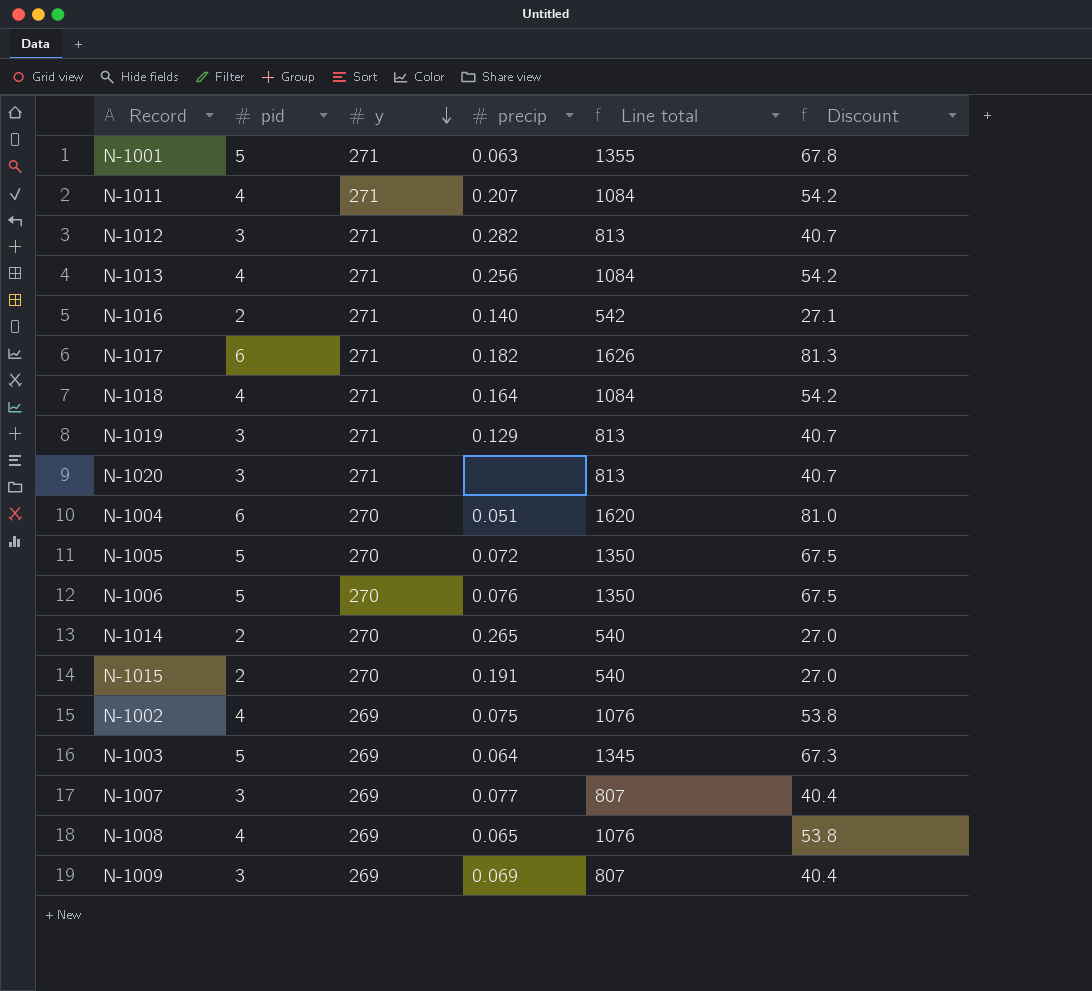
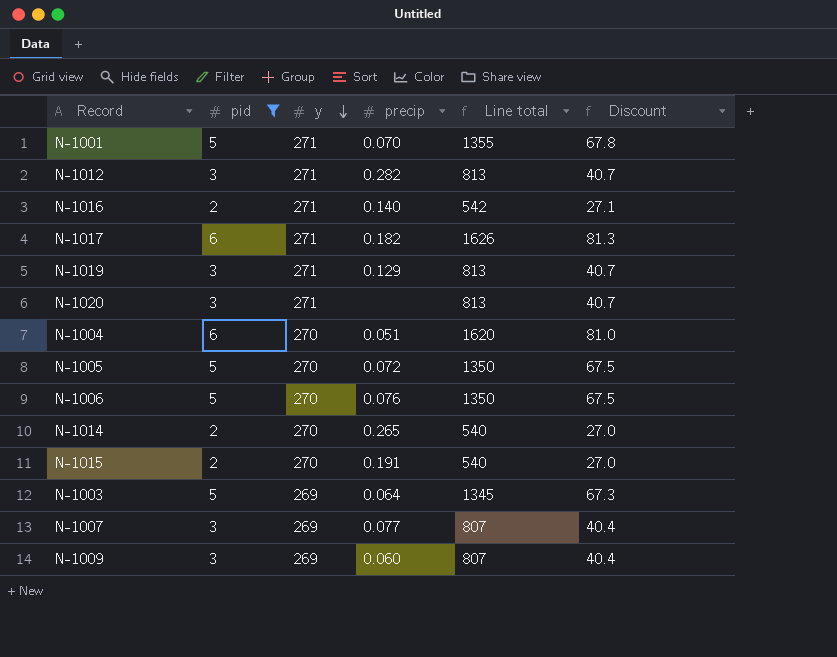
filter: none -> pid != 4
N-1001 | precip: 0.063 -> 0.070
N-1009 | precip: 0.069 -> 0.060

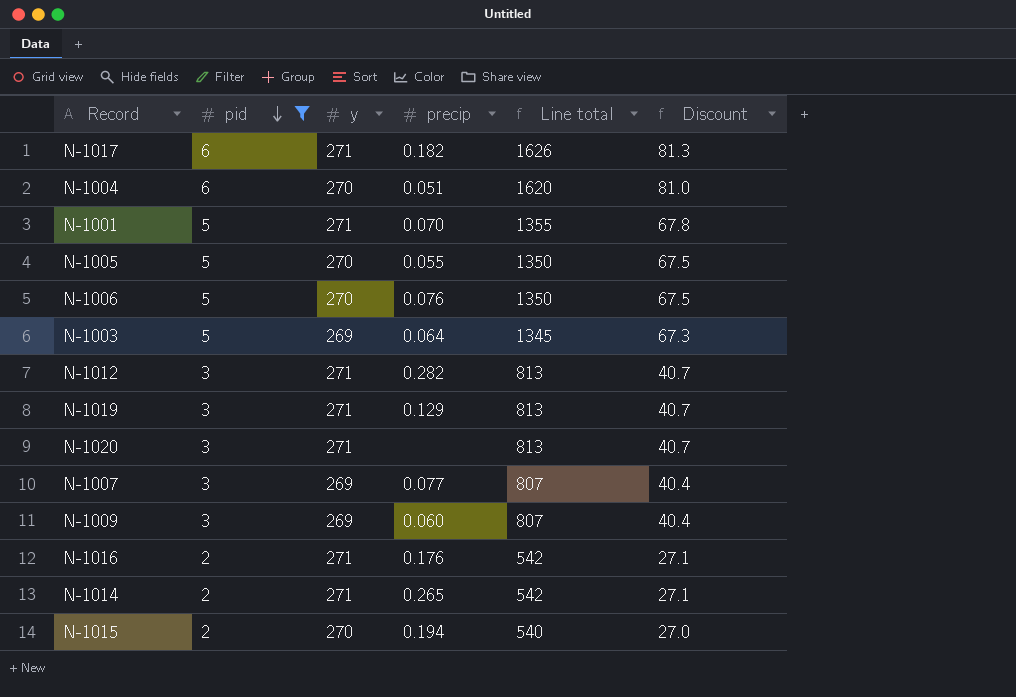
row order: y descending -> pid descending
N-1005 | precip: 0.072 -> 0.055
N-1016 | precip: 0.140 -> 0.176
N-1014 | y: 270 -> 271
N-1014 | Line total: 540 -> 542
N-1014 | Discount: 27.0 -> 27.1
N-1015 | precip: 0.191 -> 0.194

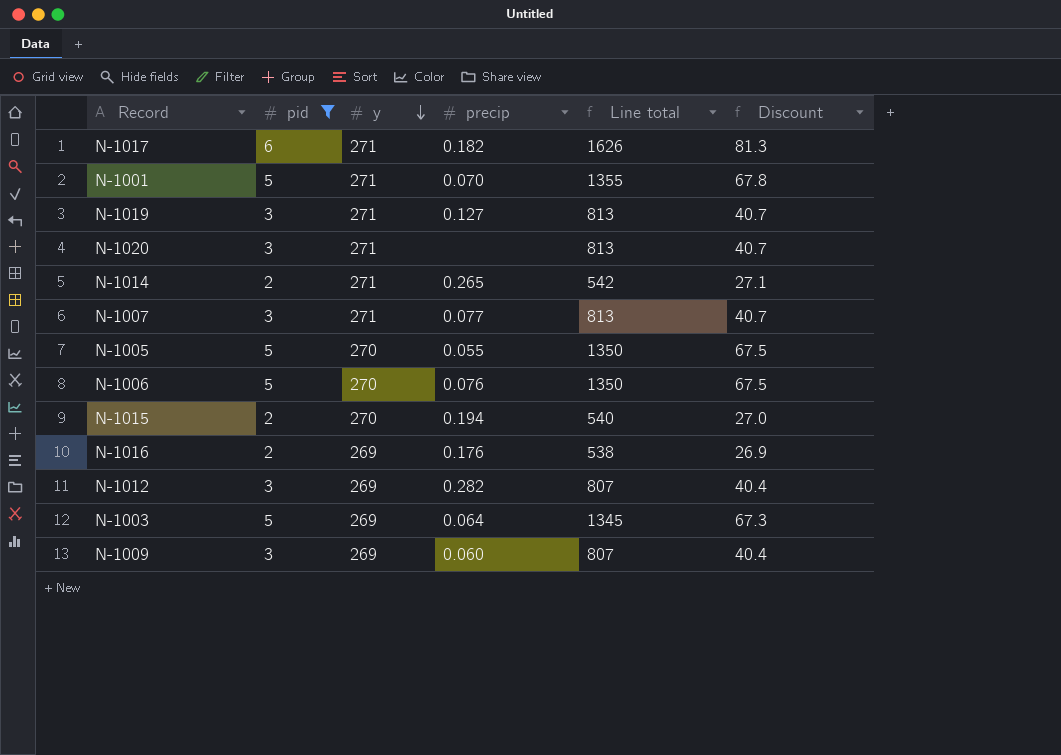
row order: pid descending -> y descending
row N-1004: 6 | 270 | 0.051 | 1620 | 81.0 -> none
N-1019 | precip: 0.129 -> 0.127
N-1007 | y: 269 -> 271
N-1007 | Line total: 807 -> 813
N-1007 | Discount: 40.4 -> 40.7
N-1016 | y: 271 -> 269
N-1016 | Line total: 542 -> 538
N-1016 | Discount: 27.1 -> 26.9
N-1012 | y: 271 -> 269
N-1012 | Line total: 813 -> 807
N-1012 | Discount: 40.7 -> 40.4

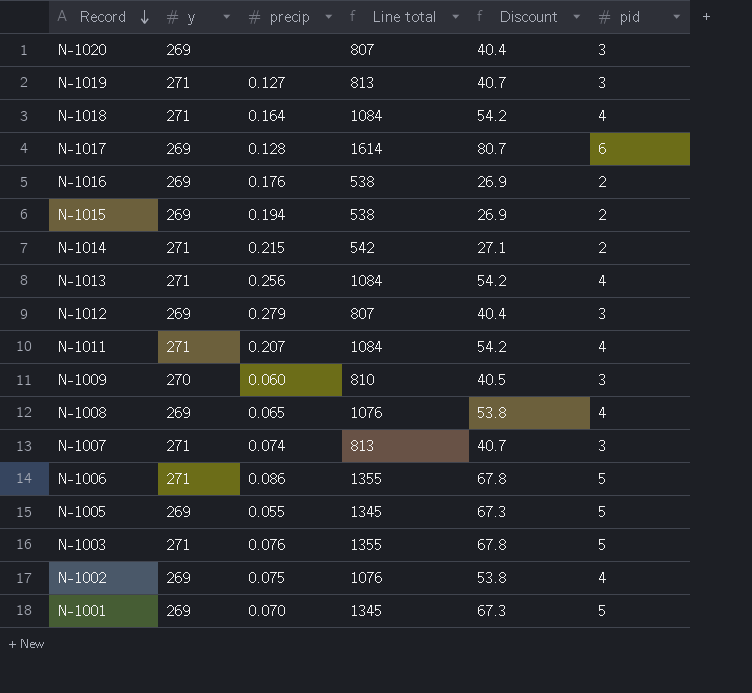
filter: pid != 4 -> none
row order: y descending -> Record descending
column pid | position: 2 -> 6
N-1020 | y: 271 -> 269
N-1020 | Line total: 813 -> 807
N-1020 | Discount: 40.7 -> 40.4
N-1017 | y: 271 -> 269
N-1017 | precip: 0.182 -> 0.128
N-1017 | Line total: 1626 -> 1614
N-1017 | Discount: 81.3 -> 80.7
N-1015 | y: 270 -> 269
N-1015 | Line total: 540 -> 538
N-1015 | Discount: 27.0 -> 26.9
N-1014 | precip: 0.265 -> 0.215
N-1012 | precip: 0.282 -> 0.279
N-1009 | y: 269 -> 270
N-1009 | Line total: 807 -> 810
N-1009 | Discount: 40.4 -> 40.5
N-1007 | precip: 0.077 -> 0.074
N-1006 | y: 270 -> 271
N-1006 | precip: 0.076 -> 0.086
N-1006 | Line total: 1350 -> 1355
N-1006 | Discount: 67.5 -> 67.8
N-1005 | y: 270 -> 269
N-1005 | Line total: 1350 -> 1345
N-1005 | Discount: 67.5 -> 67.3
N-1003 | y: 269 -> 271
N-1003 | precip: 0.064 -> 0.076
N-1003 | Line total: 1345 -> 1355
N-1003 | Discount: 67.3 -> 67.8
N-1001 | y: 271 -> 269
N-1001 | Line total: 1355 -> 1345
N-1001 | Discount: 67.8 -> 67.3

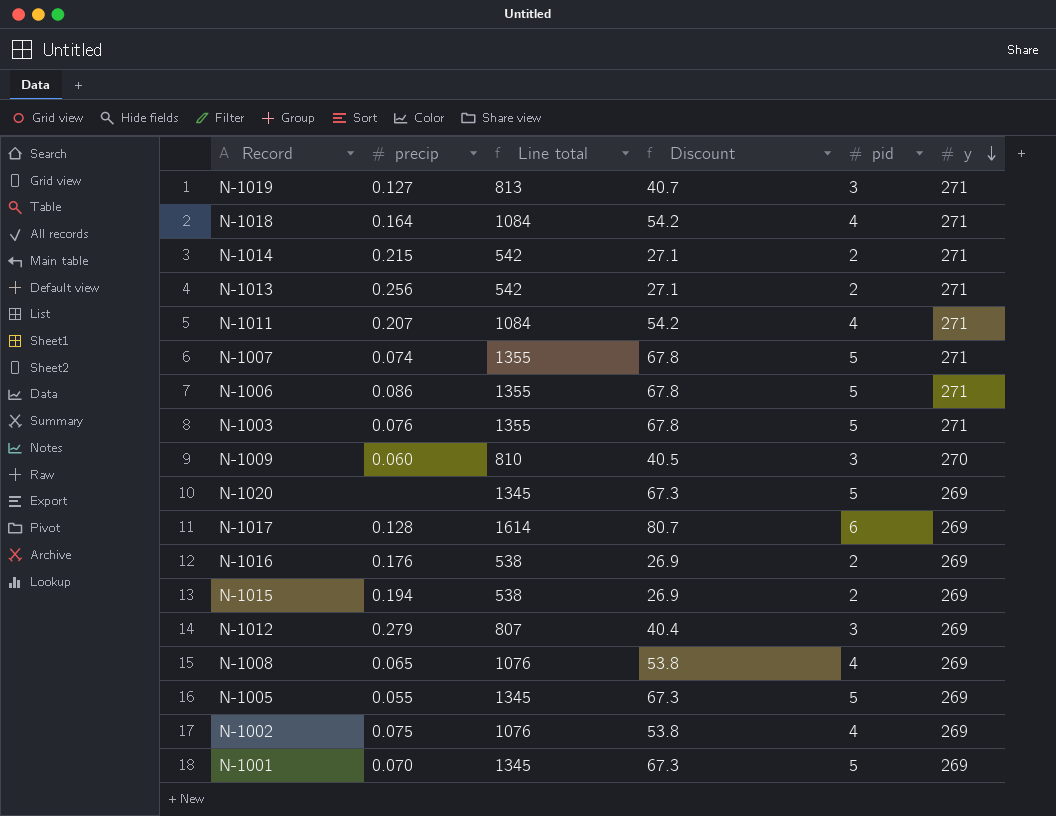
row order: Record descending -> y descending
column y | position: 2 -> 6
N-1013 | Line total: 1084 -> 542
N-1013 | Discount: 54.2 -> 27.1
N-1013 | pid: 4 -> 2
N-1007 | Line total: 813 -> 1355
N-1007 | Discount: 40.7 -> 67.8
N-1007 | pid: 3 -> 5
N-1020 | Line total: 807 -> 1345
N-1020 | Discount: 40.4 -> 67.3
N-1020 | pid: 3 -> 5

